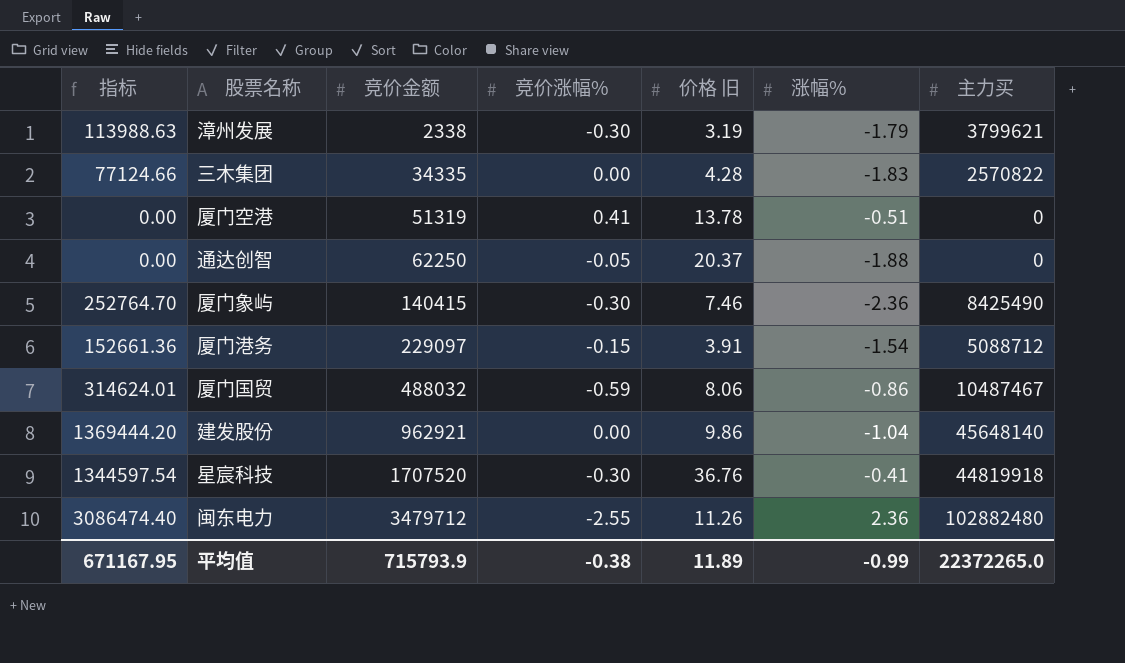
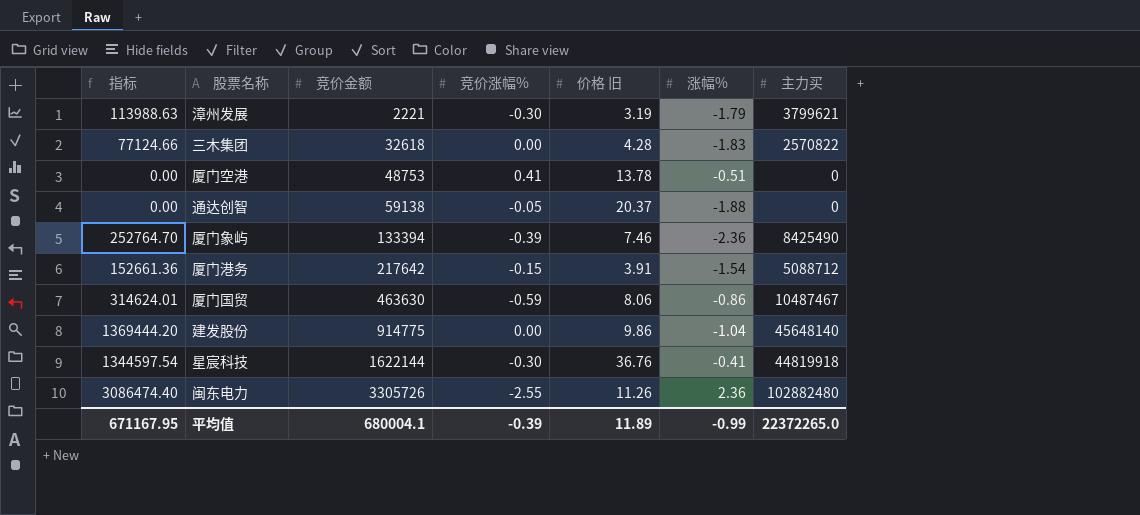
漳州发展 | 竞价金额: 2338 -> 2221
三木集团 | 竞价金额: 34335 -> 32618
厦门空港 | 竞价金额: 51319 -> 48753
通达创智 | 竞价金额: 62250 -> 59138
厦门象屿 | 竞价金额: 140415 -> 133394
厦门象屿 | 竞价涨幅%: -0.30 -> -0.39
厦门港务 | 竞价金额: 229097 -> 217642
厦门国贸 | 竞价金额: 488032 -> 463630
建发股份 | 竞价金额: 962921 -> 914775
星宸科技 | 竞价金额: 1707520 -> 1622144
闽东电力 | 竞价金额: 3479712 -> 3305726
平均值 | 竞价金额: 715793.9 -> 680004.1
平均值 | 竞价涨幅%: -0.38 -> -0.39

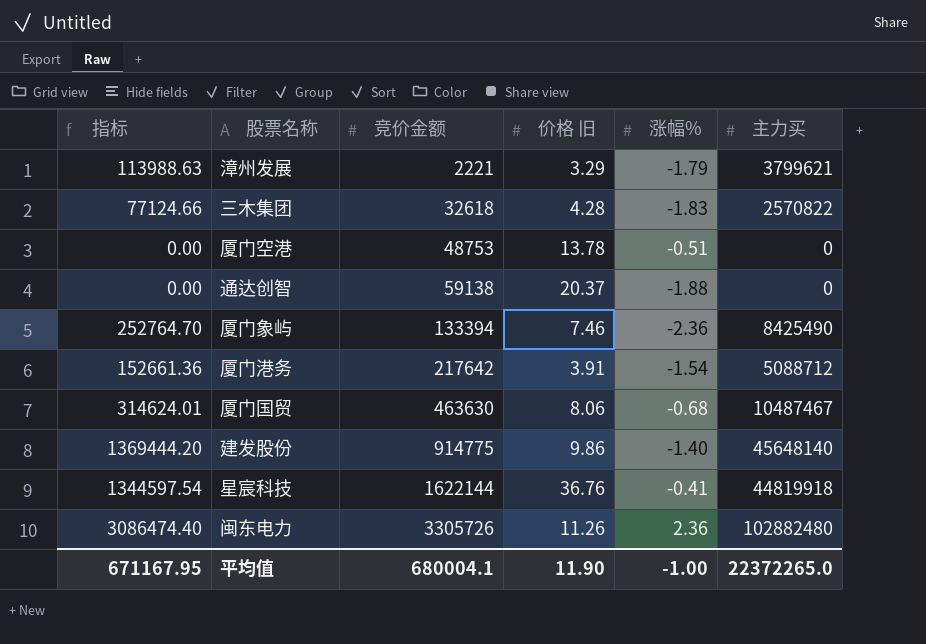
column 竞价涨幅% | position: 4 -> none
漳州发展 | 价格 旧: 3.19 -> 3.29
厦门国贸 | 涨幅%: -0.86 -> -0.68
建发股份 | 涨幅%: -1.04 -> -1.40
平均值 | 价格 旧: 11.89 -> 11.90
平均值 | 涨幅%: -0.99 -> -1.00

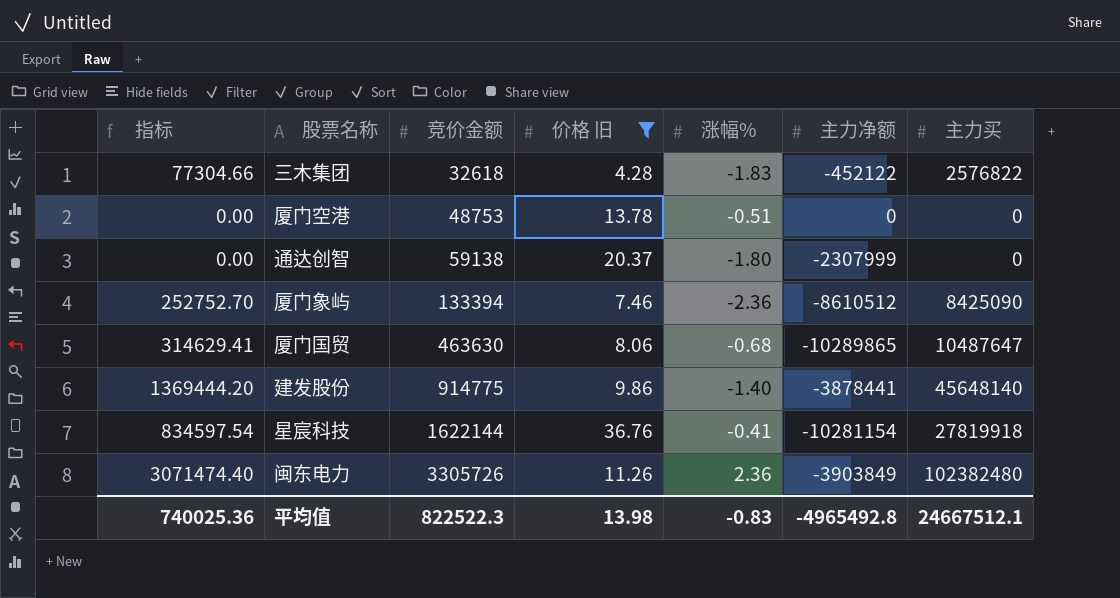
filter: none -> 价格 旧 >= 4.28
column 主力净额 | position: none -> 6
三木集团 | 指标: 77124.66 -> 77304.66
三木集团 | 主力买: 2570822 -> 2576822
通达创智 | 涨幅%: -1.88 -> -1.80
厦门象屿 | 指标: 252764.70 -> 252752.70
厦门象屿 | 主力买: 8425490 -> 8425090
厦门国贸 | 指标: 314624.01 -> 314629.41
厦门国贸 | 主力买: 10487467 -> 10487647
星宸科技 | 指标: 1344597.54 -> 834597.54
星宸科技 | 主力买: 44819918 -> 27819918
闽东电力 | 指标: 3086474.40 -> 3071474.40
闽东电力 | 主力买: 102882480 -> 102382480
平均值 | 指标: 671167.95 -> 740025.36
平均值 | 竞价金额: 680004.1 -> 822522.3
平均值 | 价格 旧: 11.90 -> 13.98
平均值 | 涨幅%: -1.00 -> -0.83
平均值 | 主力买: 22372265.0 -> 24667512.1

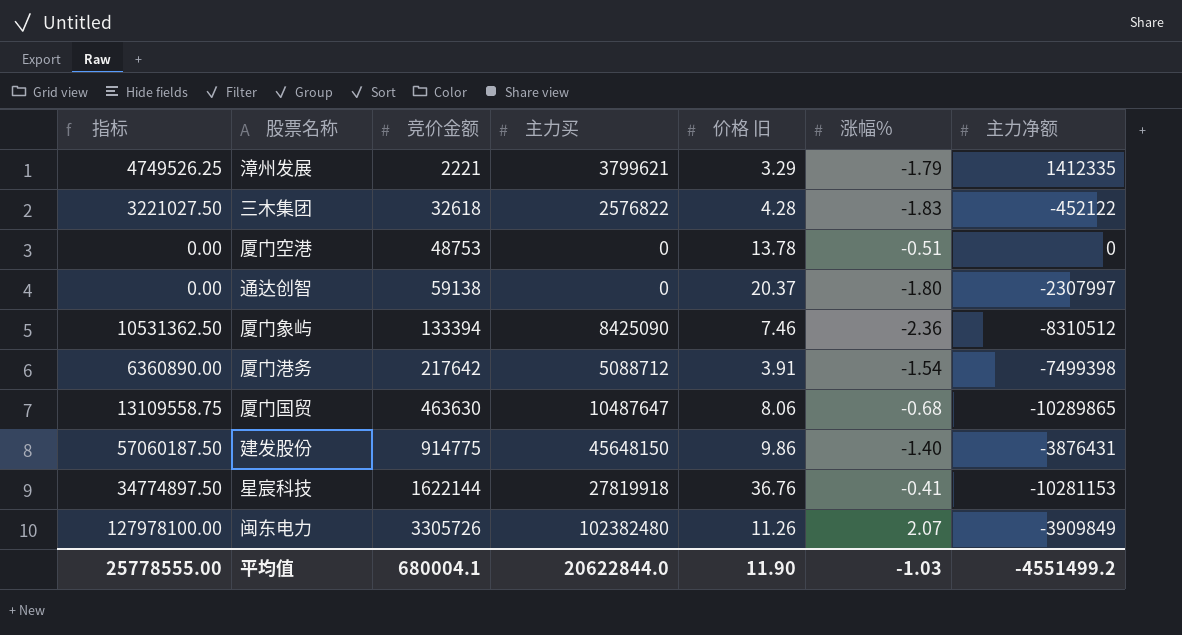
filter: 价格 旧 >= 4.28 -> none
column 指标 | formula: [主力买] * 0.03 -> [主力买] * 1.25
column 主力买 | position: 7 -> 4
通达创智 | 主力净额: -2307999 -> -2307997
厦门象屿 | 主力净额: -8610512 -> -8310512
建发股份 | 主力买: 45648140 -> 45648150
建发股份 | 主力净额: -3878441 -> -3876431
星宸科技 | 主力净额: -10281154 -> -10281153
闽东电力 | 涨幅%: 2.36 -> 2.07
闽东电力 | 主力净额: -3903849 -> -3909849
平均值 | 指标: 740025.36 -> 25778555.00
平均值 | 竞价金额: 822522.3 -> 680004.1
平均值 | 主力买: 24667512.1 -> 20622844.0
平均值 | 价格 旧: 13.98 -> 11.90
平均值 | 涨幅%: -0.83 -> -1.03
平均值 | 主力净额: -4965492.8 -> -4551499.2

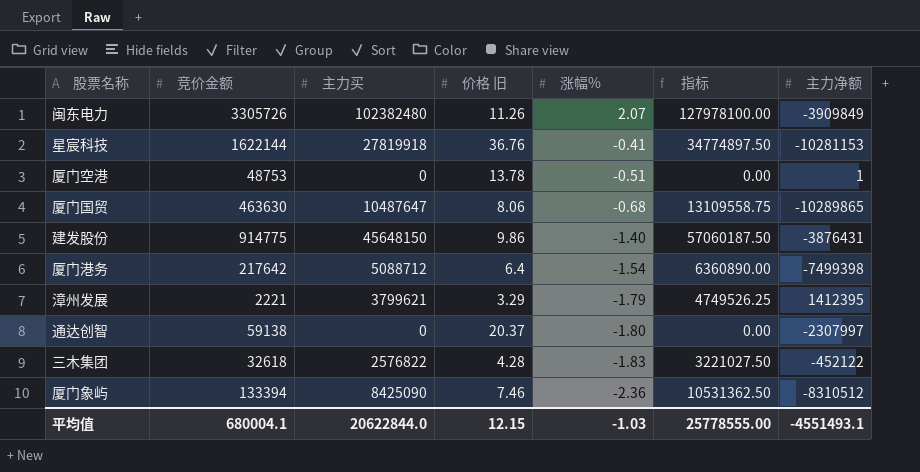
row order: 竞价金额 ascending -> 涨幅% descending
column 指标 | position: 1 -> 6
厦门空港 | 主力净额: 0 -> 1
厦门港务 | 价格 旧: 3.91 -> 6.4
漳州发展 | 主力净额: 1412335 -> 1412395
平均值 | 价格 旧: 11.90 -> 12.15
平均值 | 主力净额: -4551499.2 -> -4551493.1

